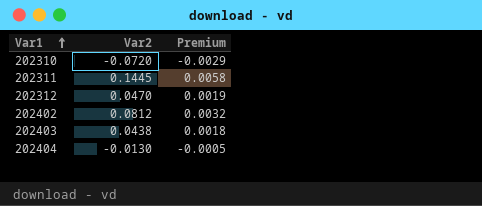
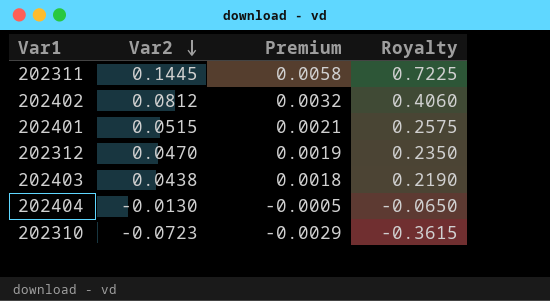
row order: Var1 ascending -> Var2 descending
column Royalty | formula: none -> [Var2] * 5
row 202401: none -> 0.0515 | 0.0021 | 0.2575
202310 | Var2: -0.0720 -> -0.0723

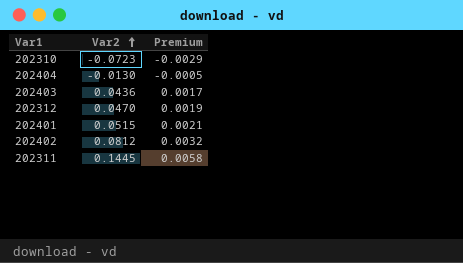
row order: Var2 descending -> Var2 ascending
column Royalty | formula: [Var2] * 5 -> none
202403 | Var2: 0.0438 -> 0.0436
202403 | Premium: 0.0018 -> 0.0017

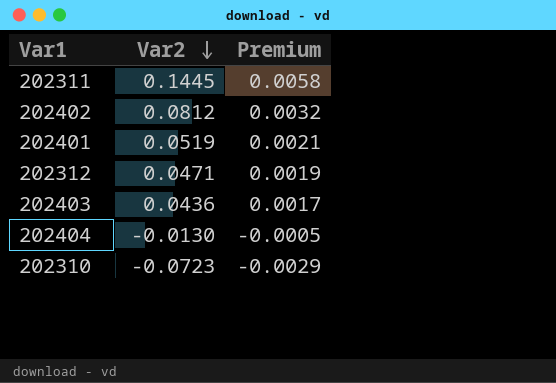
row order: Var2 ascending -> Var2 descending
202401 | Var2: 0.0515 -> 0.0519
202312 | Var2: 0.0470 -> 0.0471

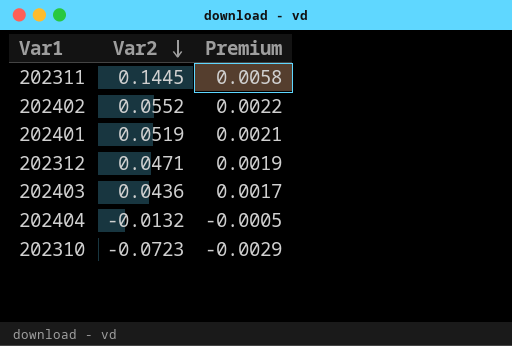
202402 | Var2: 0.0812 -> 0.0552
202402 | Premium: 0.0032 -> 0.0022
202404 | Var2: -0.0130 -> -0.0132

